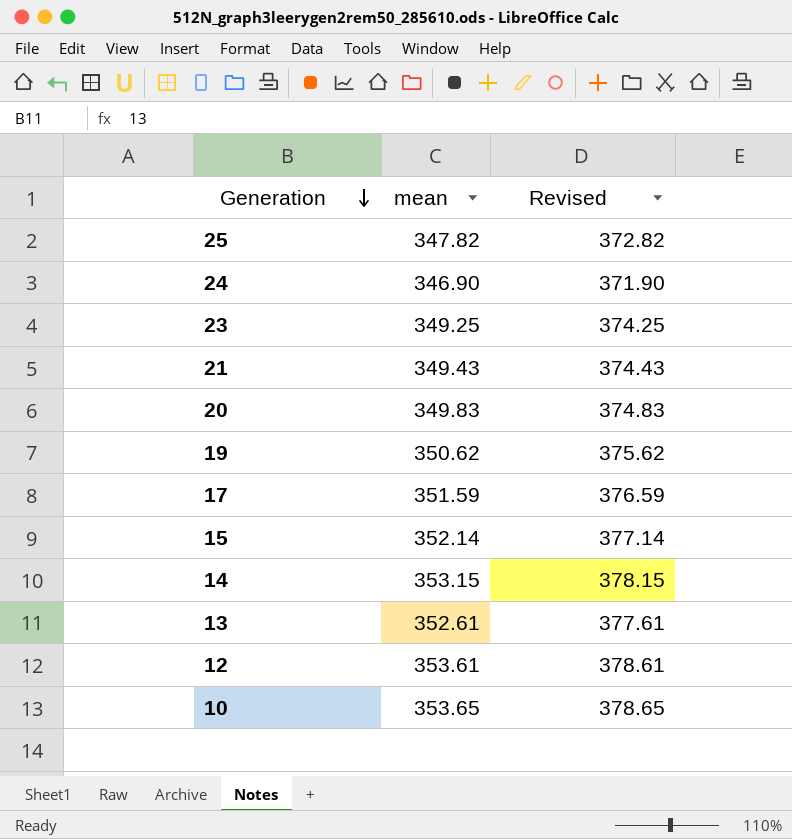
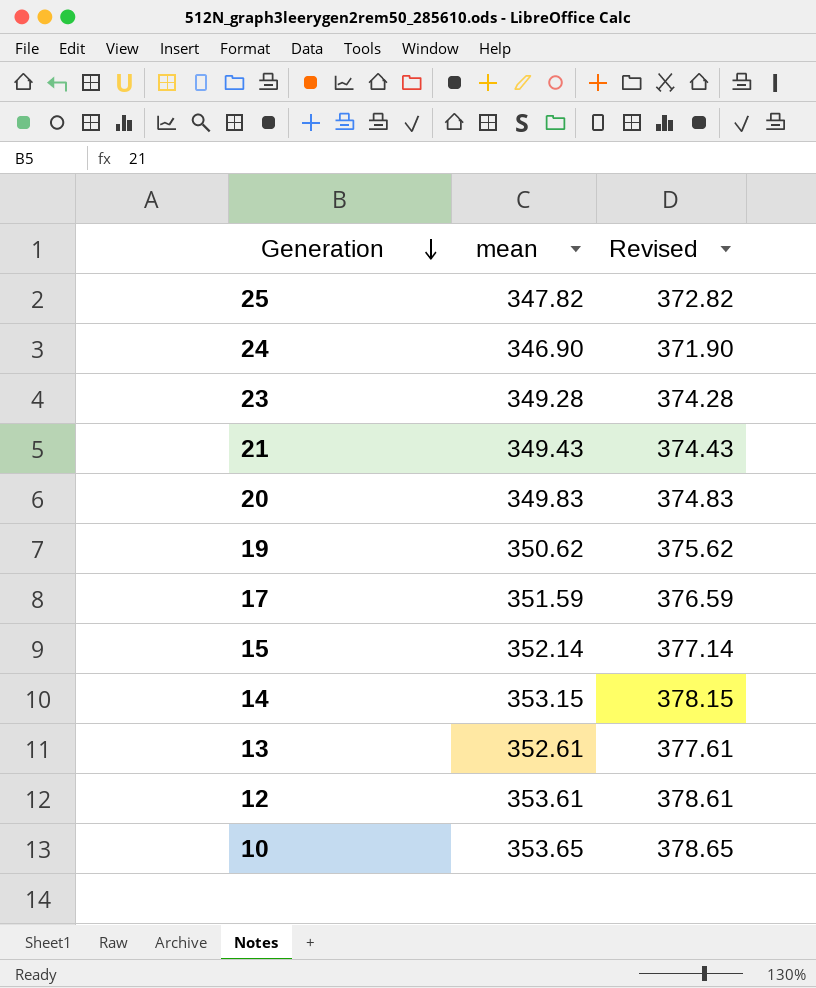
23 | mean: 349.25 -> 349.28
23 | Revised: 374.25 -> 374.28

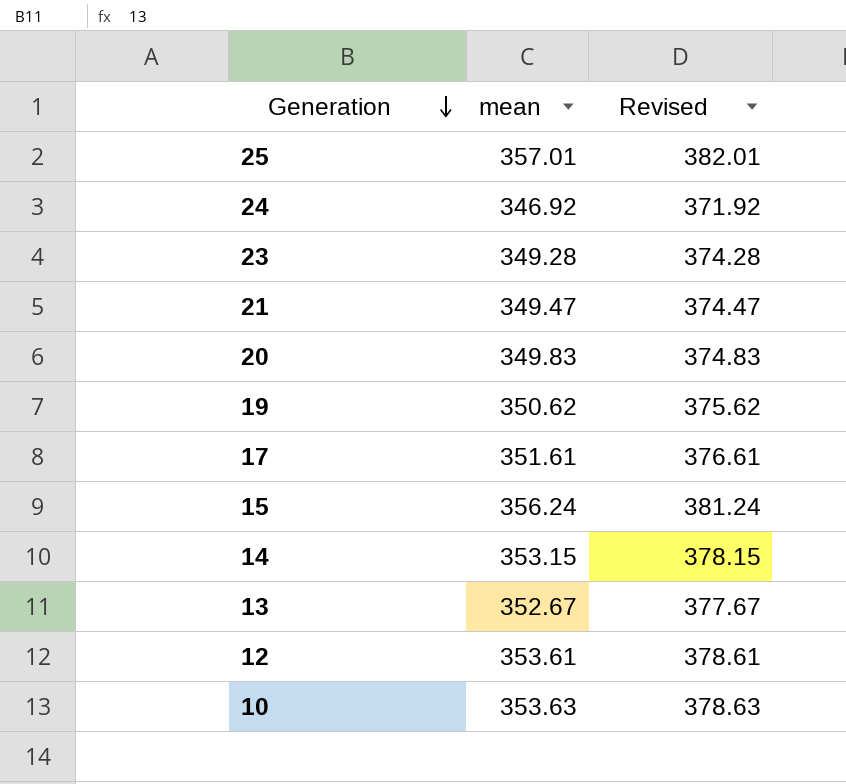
25 | mean: 347.82 -> 357.01
25 | Revised: 372.82 -> 382.01
24 | mean: 346.90 -> 346.92
24 | Revised: 371.90 -> 371.92
21 | mean: 349.43 -> 349.47
21 | Revised: 374.43 -> 374.47
17 | mean: 351.59 -> 351.61
17 | Revised: 376.59 -> 376.61
15 | mean: 352.14 -> 356.24
15 | Revised: 377.14 -> 381.24
13 | mean: 352.61 -> 352.67
13 | Revised: 377.61 -> 377.67
10 | mean: 353.65 -> 353.63
10 | Revised: 378.65 -> 378.63

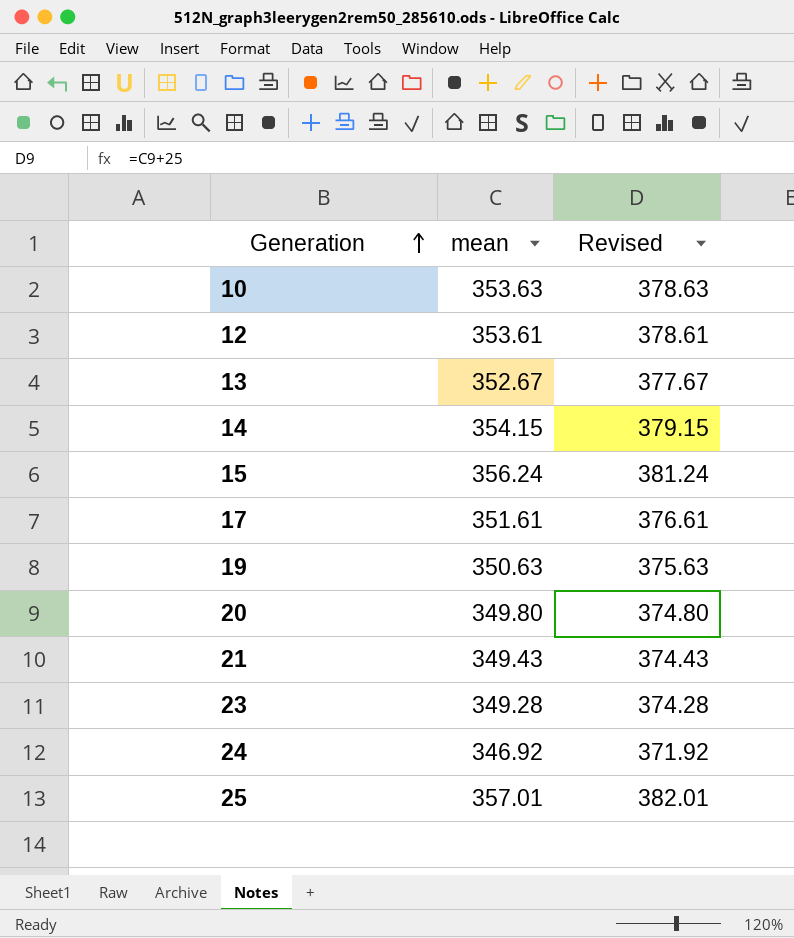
row order: Generation descending -> Generation ascending
14 | mean: 353.15 -> 354.15
14 | Revised: 378.15 -> 379.15
19 | mean: 350.62 -> 350.63
19 | Revised: 375.62 -> 375.63
20 | mean: 349.83 -> 349.80
20 | Revised: 374.83 -> 374.80
21 | mean: 349.47 -> 349.43
21 | Revised: 374.47 -> 374.43

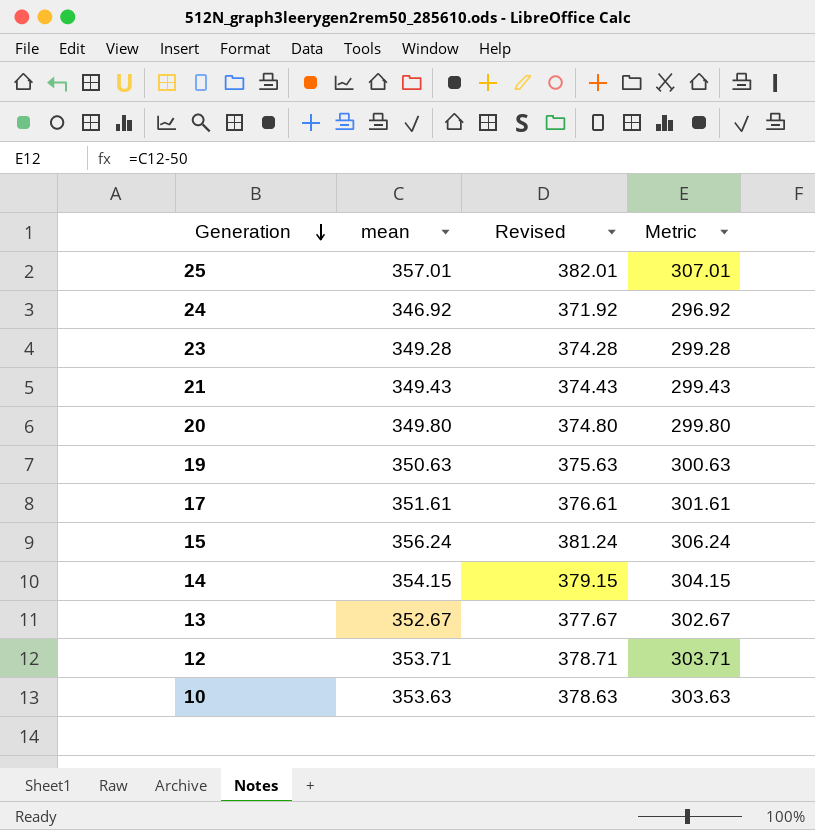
row order: Generation ascending -> Generation descending
column Metric | formula: none -> [mean] - 50
12 | mean: 353.61 -> 353.71
12 | Revised: 378.61 -> 378.71

